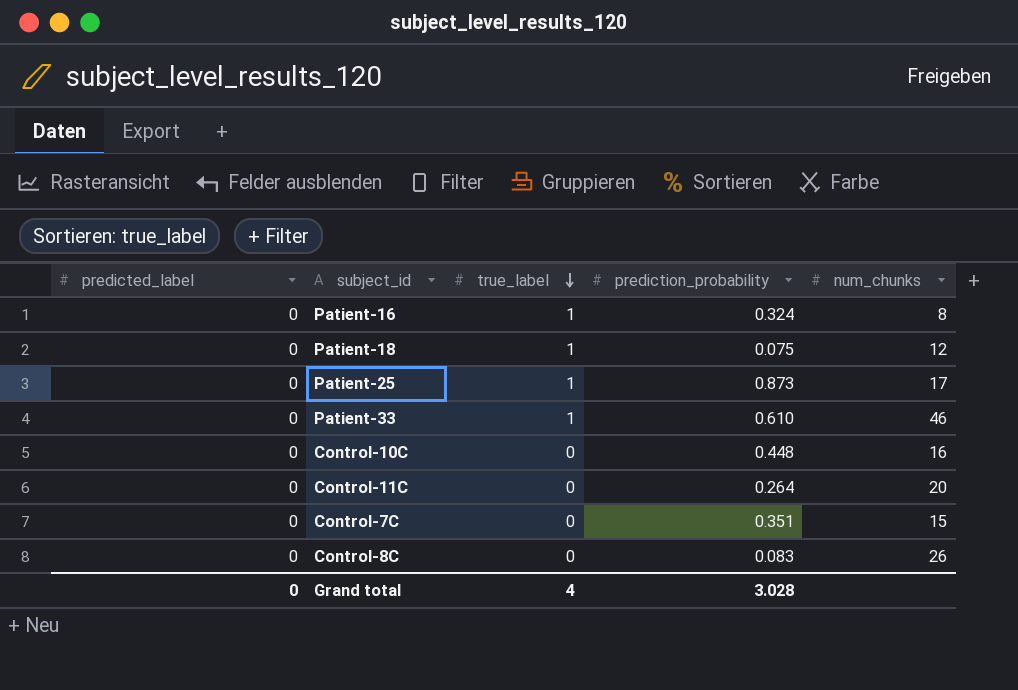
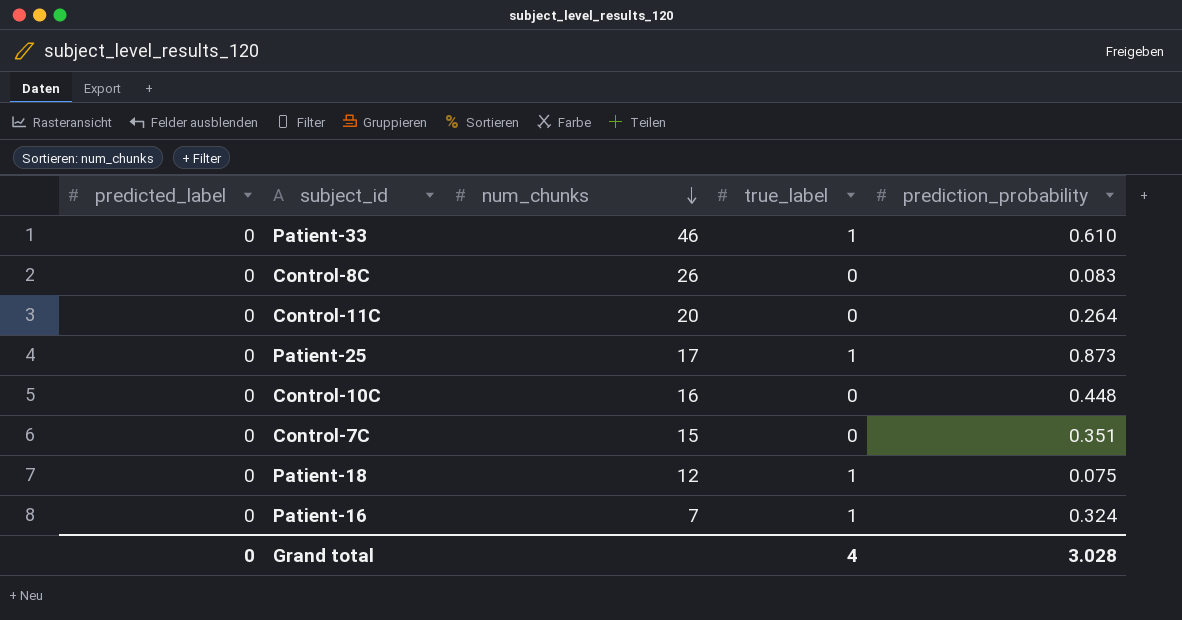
row order: true_label descending -> num_chunks descending
column num_chunks | position: 5 -> 3
Patient-16 | num_chunks: 8 -> 7

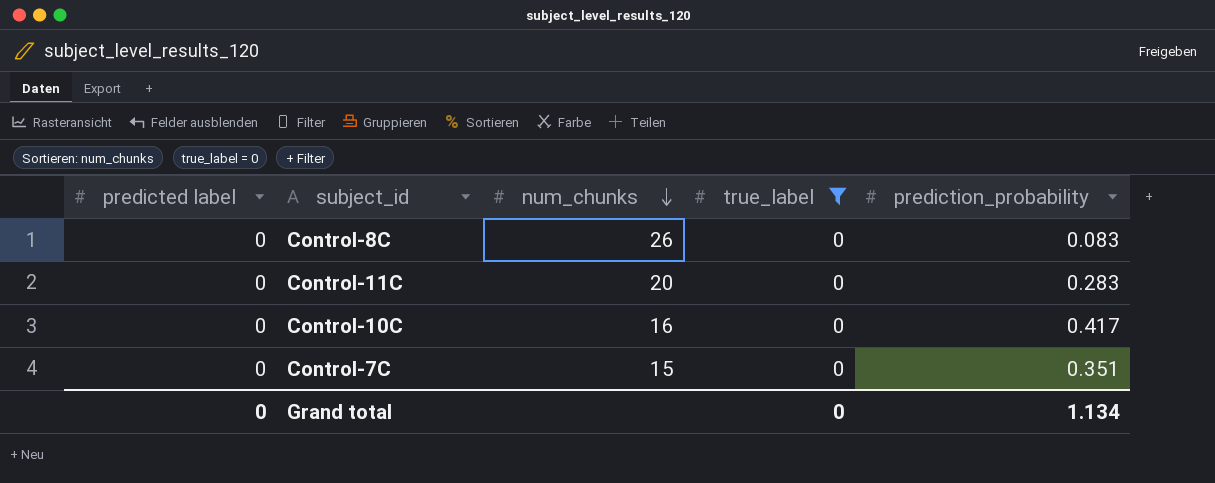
filter: none -> true_label = 0
column name: predicted_label -> predicted label
Control-11C | prediction_probability: 0.264 -> 0.283
Control-10C | prediction_probability: 0.448 -> 0.417
Grand total | true_label: 4 -> 0
Grand total | prediction_probability: 3.028 -> 1.134

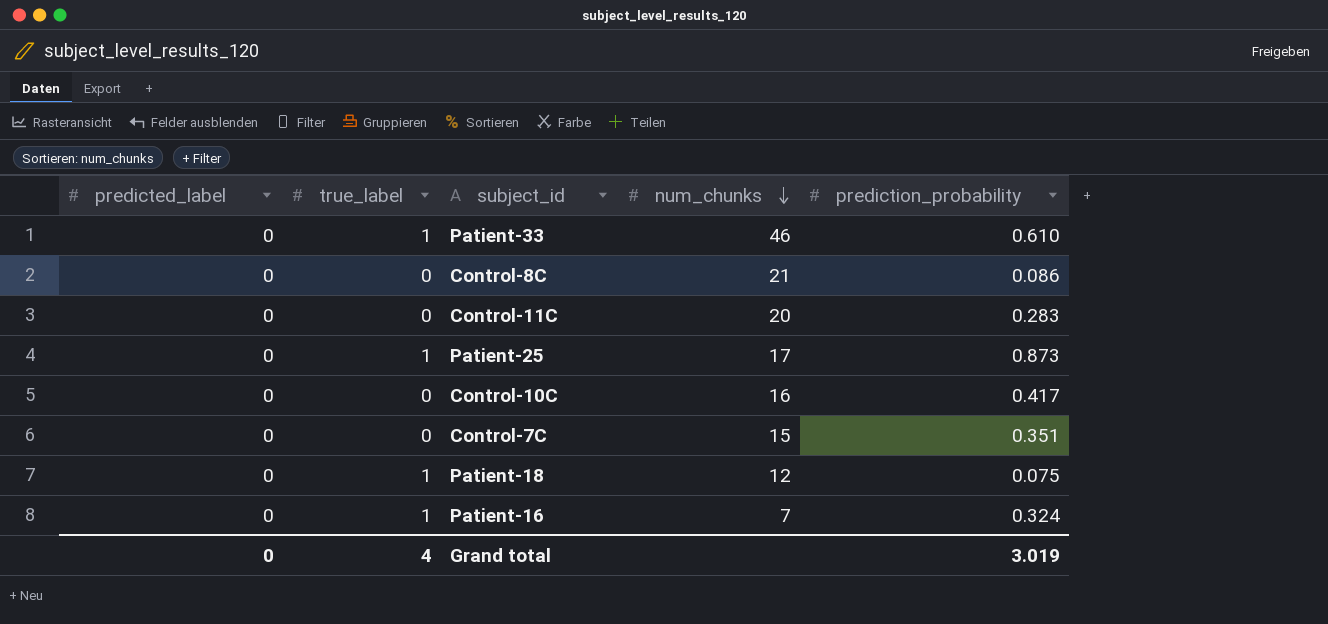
filter: true_label = 0 -> none
column name: predicted label -> predicted_label
column true_label | position: 4 -> 2
Control-8C | num_chunks: 26 -> 21
Control-8C | prediction_probability: 0.083 -> 0.086
Grand total | true_label: 0 -> 4
Grand total | prediction_probability: 1.134 -> 3.019

